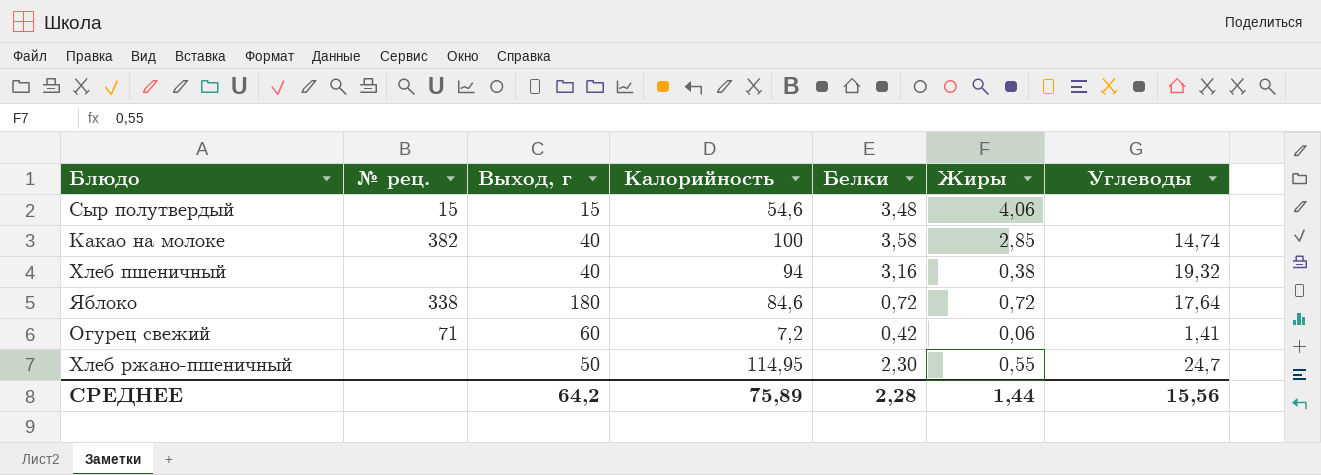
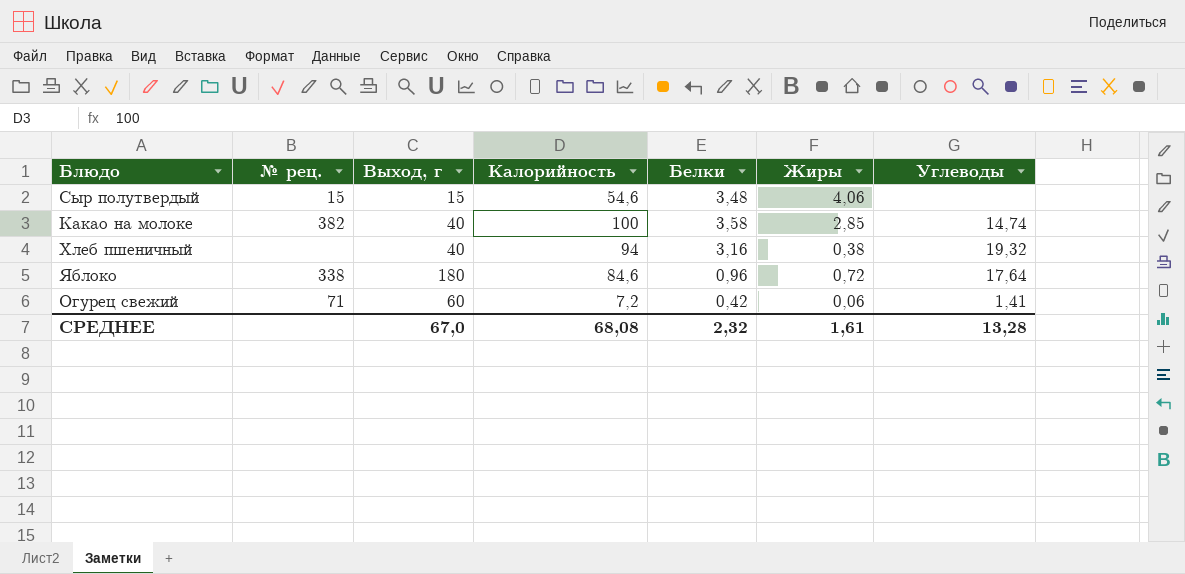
row Хлеб ржано-пшеничный: none | 50 | 114,95 | 2,30 | 0,55 | 24,7 -> none
Яблоко | Белки: 0,72 -> 0,96
СРЕДНЕЕ | Выход, г: 64,2 -> 67,0
СРЕДНЕЕ | Калорийность: 75,89 -> 68,08
СРЕДНЕЕ | Белки: 2,28 -> 2,32
СРЕДНЕЕ | Жиры: 1,44 -> 1,61
СРЕДНЕЕ | Углеводы: 15,56 -> 13,28

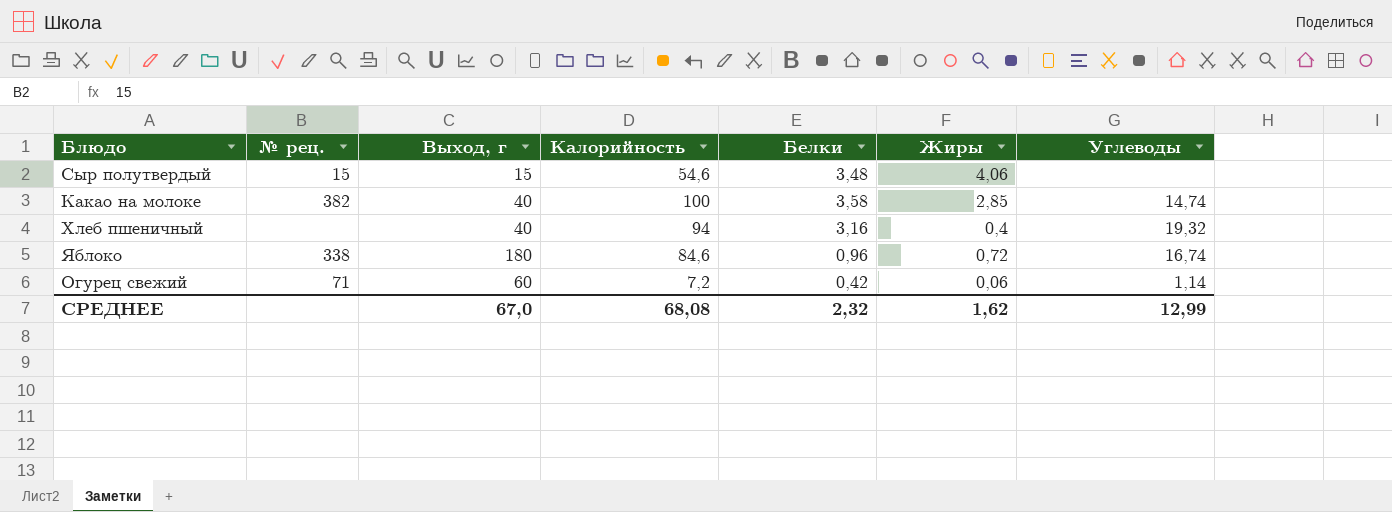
Хлеб пшеничный | Жиры: 0,38 -> 0,4
Яблоко | Углеводы: 17,64 -> 16,74
Огурец свежий | Углеводы: 1,41 -> 1,14
СРЕДНЕЕ | Жиры: 1,61 -> 1,62
СРЕДНЕЕ | Углеводы: 13,28 -> 12,99

